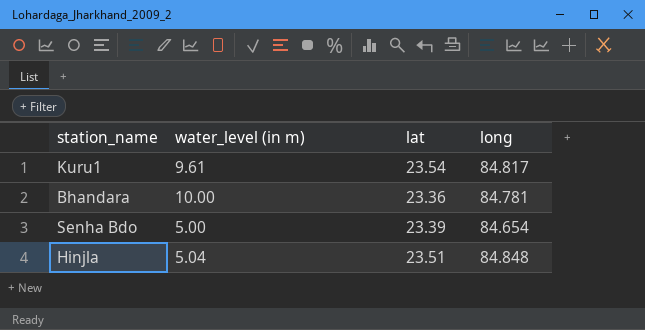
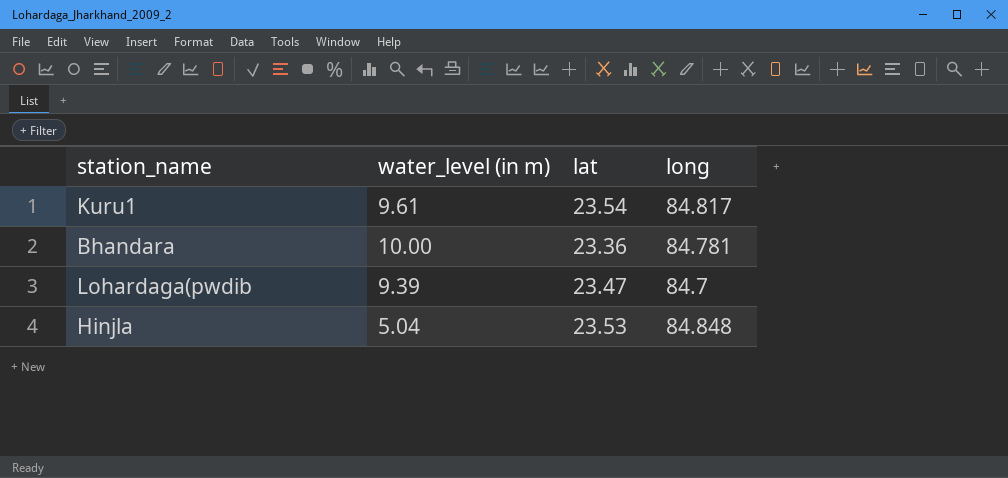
row Senha Bdo: 5.00 | 23.39 | 84.654 -> none
row Lohardaga(pwdib: none -> 9.39 | 23.47 | 84.7
Hinjla | lat: 23.51 -> 23.53

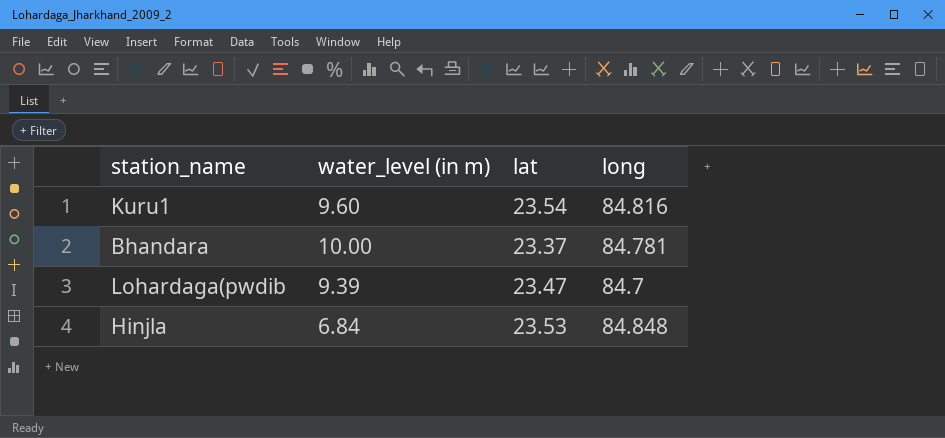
Kuru1 | water_level (in m): 9.61 -> 9.60
Kuru1 | long: 84.817 -> 84.816
Bhandara | lat: 23.36 -> 23.37
Hinjla | water_level (in m): 5.04 -> 6.84

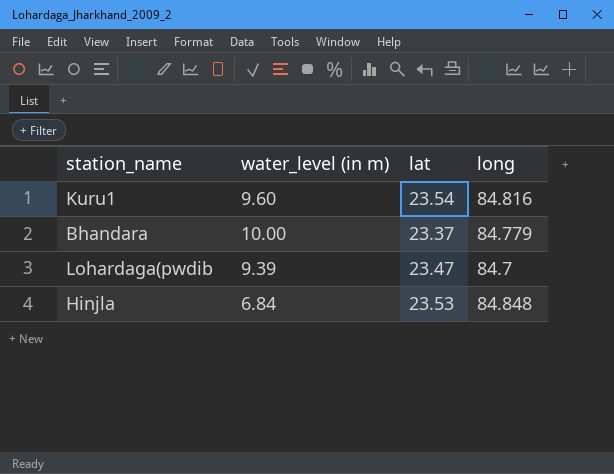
Bhandara | long: 84.781 -> 84.779

